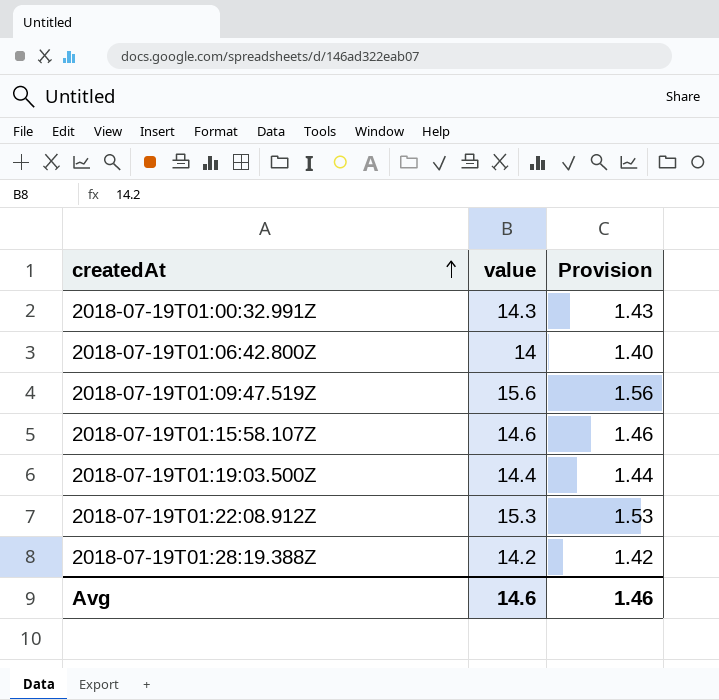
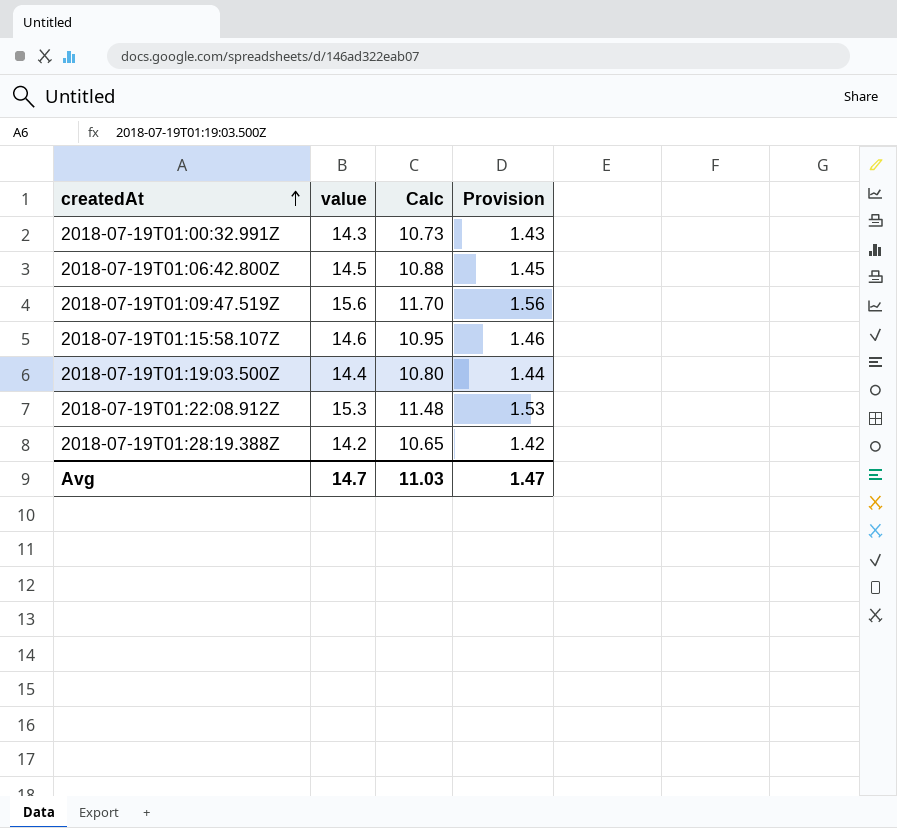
column Calc | formula: none -> [value] * 0.75
2018-07-19T01:06:42.800Z | value: 14 -> 14.5
2018-07-19T01:06:42.800Z | Provision: 1.40 -> 1.45
Avg | value: 14.6 -> 14.7
Avg | Provision: 1.46 -> 1.47

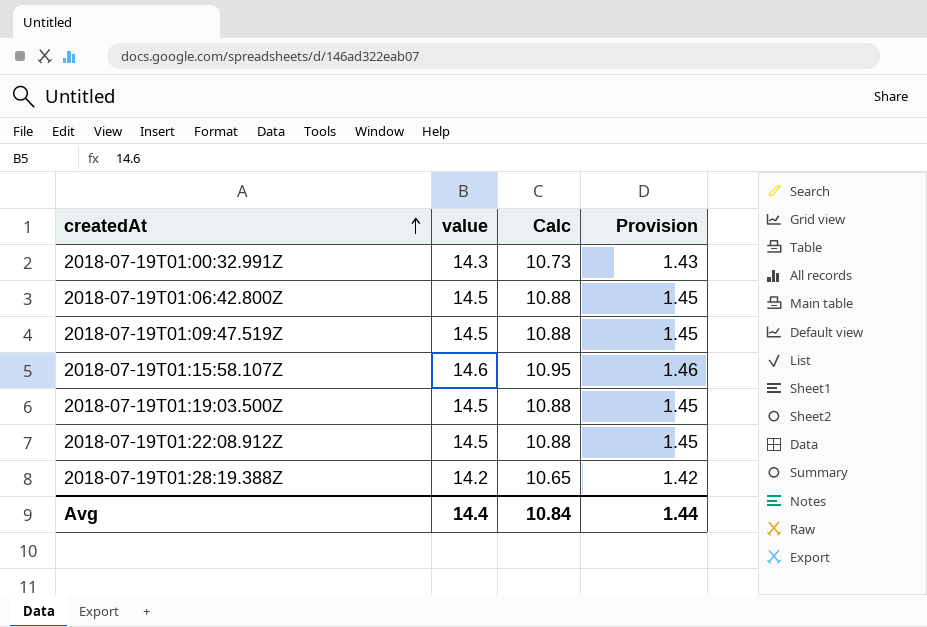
2018-07-19T01:09:47.519Z | value: 15.6 -> 14.5
2018-07-19T01:09:47.519Z | Calc: 11.70 -> 10.88
2018-07-19T01:09:47.519Z | Provision: 1.56 -> 1.45
2018-07-19T01:19:03.500Z | value: 14.4 -> 14.5
2018-07-19T01:19:03.500Z | Calc: 10.80 -> 10.88
2018-07-19T01:19:03.500Z | Provision: 1.44 -> 1.45
2018-07-19T01:22:08.912Z | value: 15.3 -> 14.5
2018-07-19T01:22:08.912Z | Calc: 11.48 -> 10.88
2018-07-19T01:22:08.912Z | Provision: 1.53 -> 1.45
Avg | value: 14.7 -> 14.4
Avg | Calc: 11.03 -> 10.84
Avg | Provision: 1.47 -> 1.44

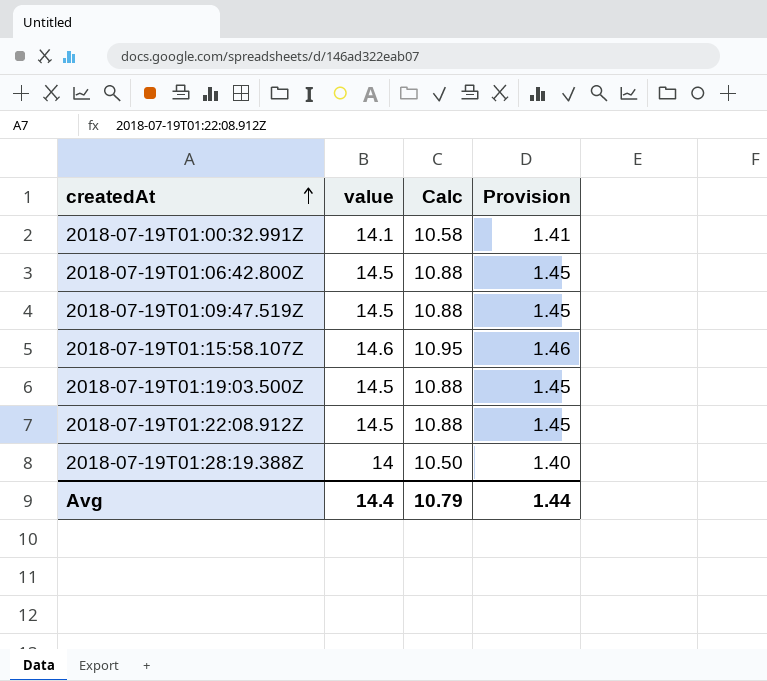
2018-07-19T01:00:32.991Z | value: 14.3 -> 14.1
2018-07-19T01:00:32.991Z | Calc: 10.73 -> 10.58
2018-07-19T01:00:32.991Z | Provision: 1.43 -> 1.41
2018-07-19T01:28:19.388Z | value: 14.2 -> 14
2018-07-19T01:28:19.388Z | Calc: 10.65 -> 10.50
2018-07-19T01:28:19.388Z | Provision: 1.42 -> 1.40
Avg | Calc: 10.84 -> 10.79

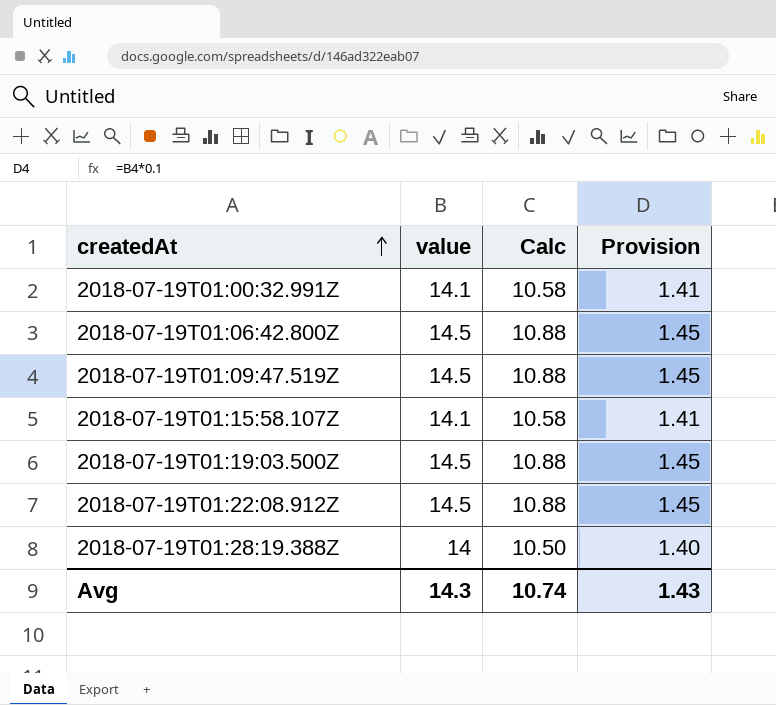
2018-07-19T01:15:58.107Z | value: 14.6 -> 14.1
2018-07-19T01:15:58.107Z | Calc: 10.95 -> 10.58
2018-07-19T01:15:58.107Z | Provision: 1.46 -> 1.41
Avg | value: 14.4 -> 14.3
Avg | Calc: 10.79 -> 10.74
Avg | Provision: 1.44 -> 1.43

